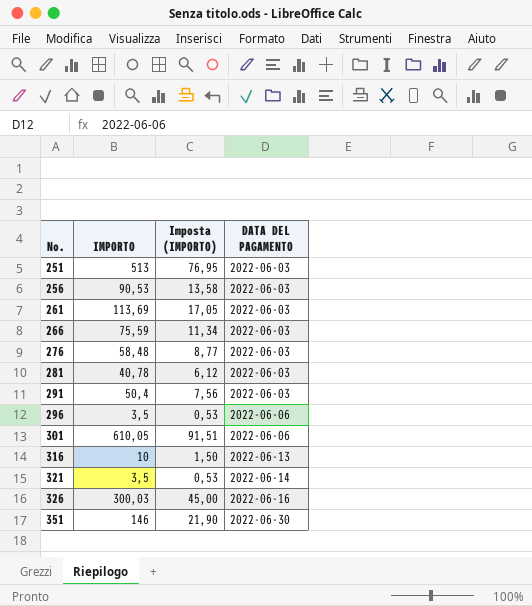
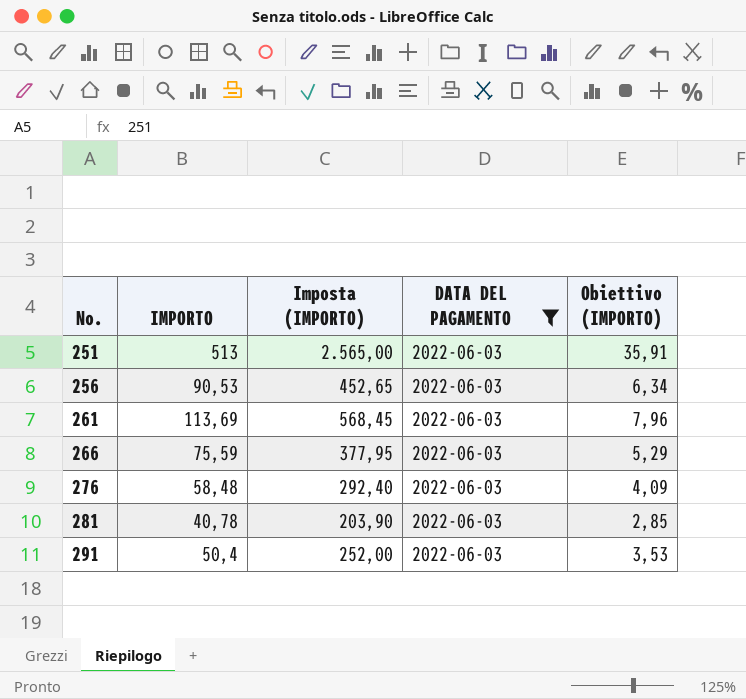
filter: none -> DATA DEL PAGAMENTO = 2022-06-03
column Imposta (IMPORTO) | formula: [IMPORTO] * 0,15 -> [IMPORTO] * 5
column Obiettivo (IMPORTO) | formula: none -> [IMPORTO] * 0,07

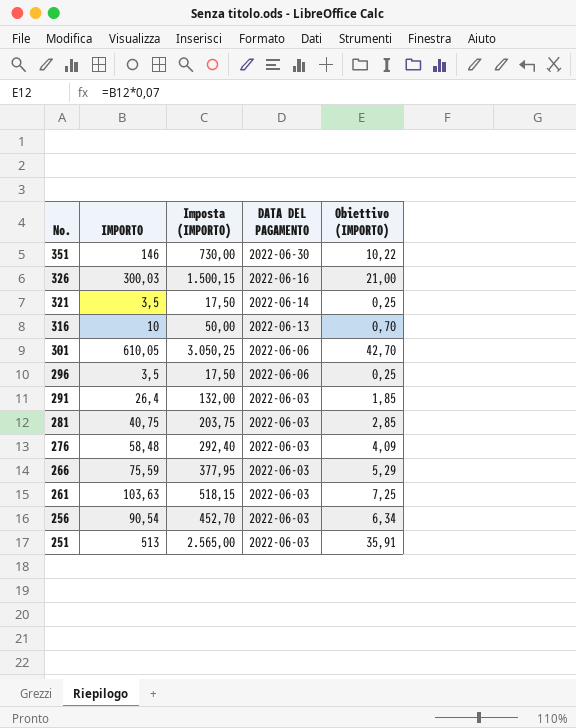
filter: DATA DEL PAGAMENTO = 2022-06-03 -> none
row order: No. ascending -> No. descending
291 | IMPORTO: 50,4 -> 26,4
291 | Imposta (IMPORTO): 252,00 -> 132,00
291 | Obiettivo (IMPORTO): 3,53 -> 1,85
281 | IMPORTO: 40,78 -> 40,75
281 | Imposta (IMPORTO): 203,90 -> 203,75
261 | IMPORTO: 113,69 -> 103,63
261 | Imposta (IMPORTO): 568,45 -> 518,15
261 | Obiettivo (IMPORTO): 7,96 -> 7,25
256 | IMPORTO: 90,53 -> 90,54
256 | Imposta (IMPORTO): 452,65 -> 452,70

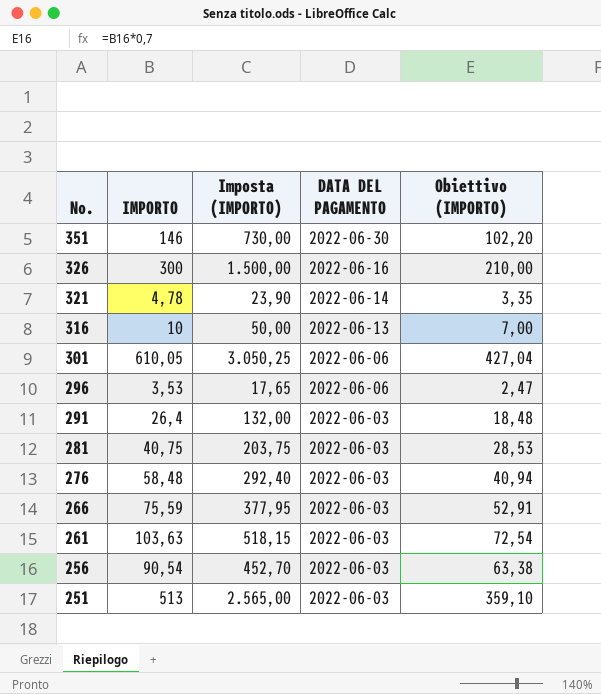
column Obiettivo (IMPORTO) | formula: [IMPORTO] * 0,07 -> [IMPORTO] * 0,7
326 | IMPORTO: 300,03 -> 300
326 | Imposta (IMPORTO): 1.500,15 -> 1.500,00
321 | IMPORTO: 3,5 -> 4,78
321 | Imposta (IMPORTO): 17,50 -> 23,90
296 | IMPORTO: 3,5 -> 3,53
296 | Imposta (IMPORTO): 17,50 -> 17,65

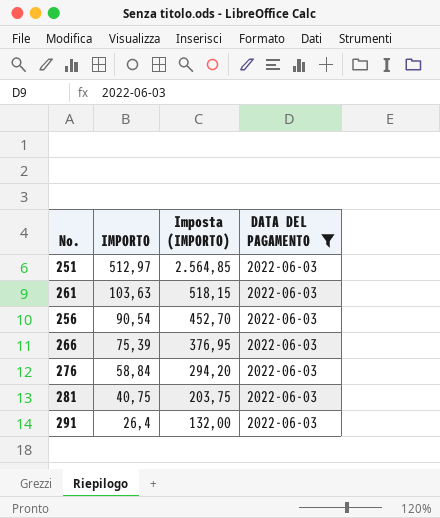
filter: none -> DATA DEL PAGAMENTO = 2022-06-03
row order: No. descending -> IMPORTO descending
column Obiettivo (IMPORTO) | formula: [IMPORTO] * 0,7 -> none
251 | IMPORTO: 513 -> 512,97
251 | Imposta (IMPORTO): 2.565,00 -> 2.564,85
266 | IMPORTO: 75,59 -> 75,39
266 | Imposta (IMPORTO): 377,95 -> 376,95
276 | IMPORTO: 58,48 -> 58,84
276 | Imposta (IMPORTO): 292,40 -> 294,20

